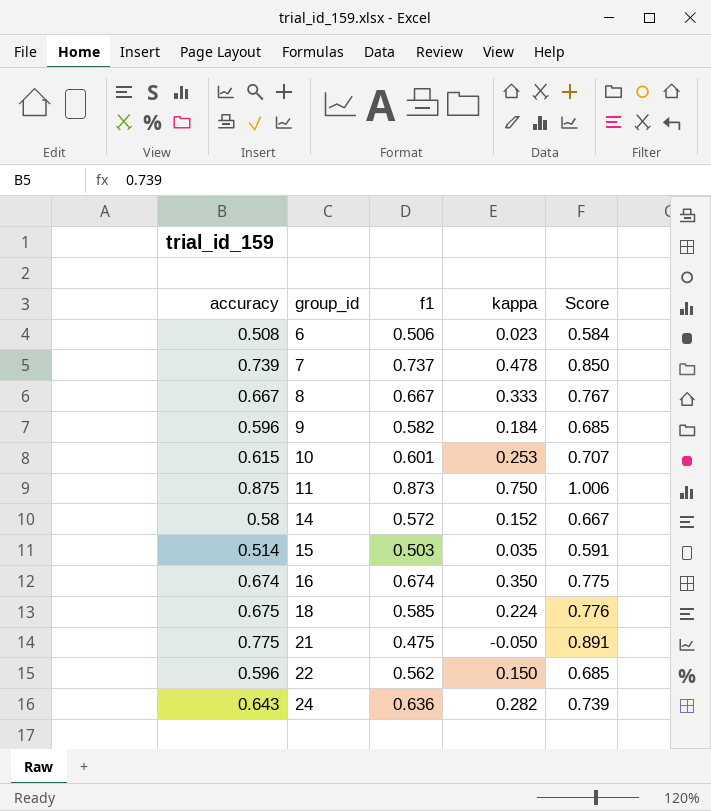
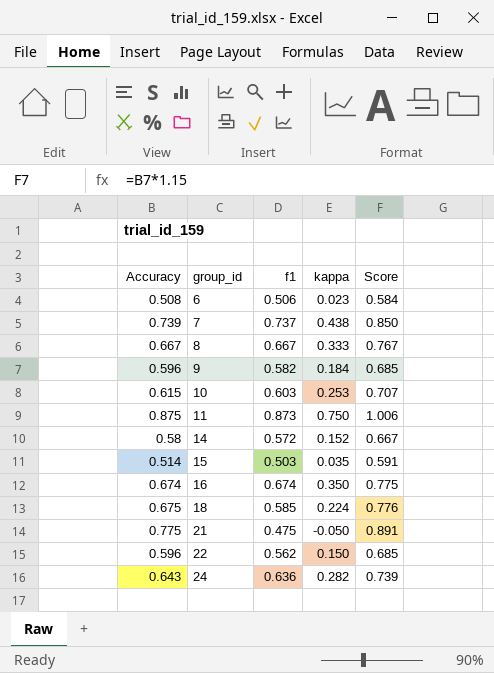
column name: accuracy -> Accuracy
7 | kappa: 0.478 -> 0.438
10 | f1: 0.601 -> 0.603

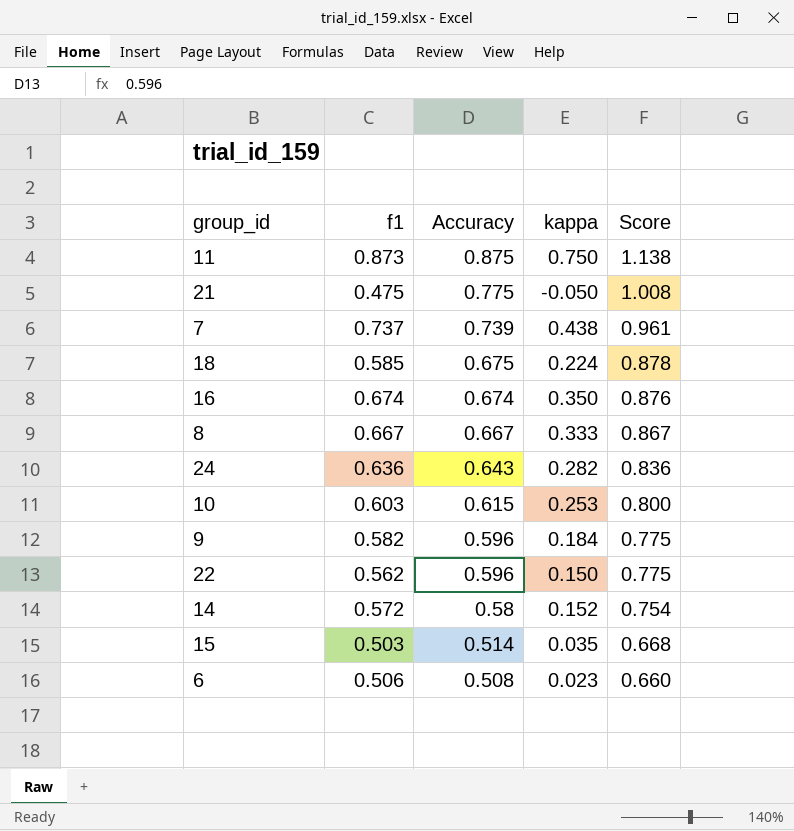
row order: group_id ascending -> Accuracy descending
column Accuracy | position: 1 -> 3
column Score | formula: [Accuracy] * 1.15 -> [Accuracy] * 1.3

